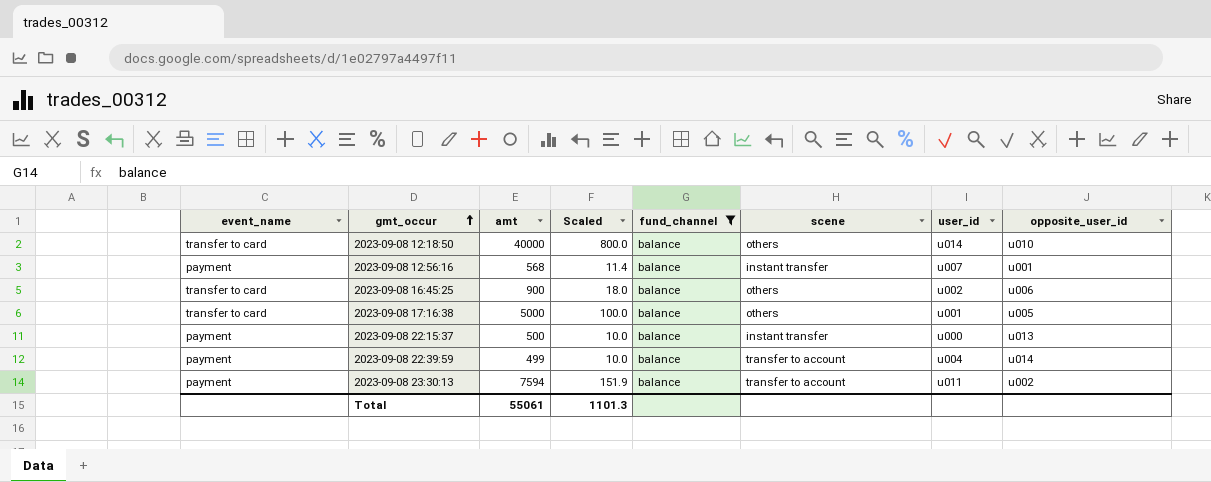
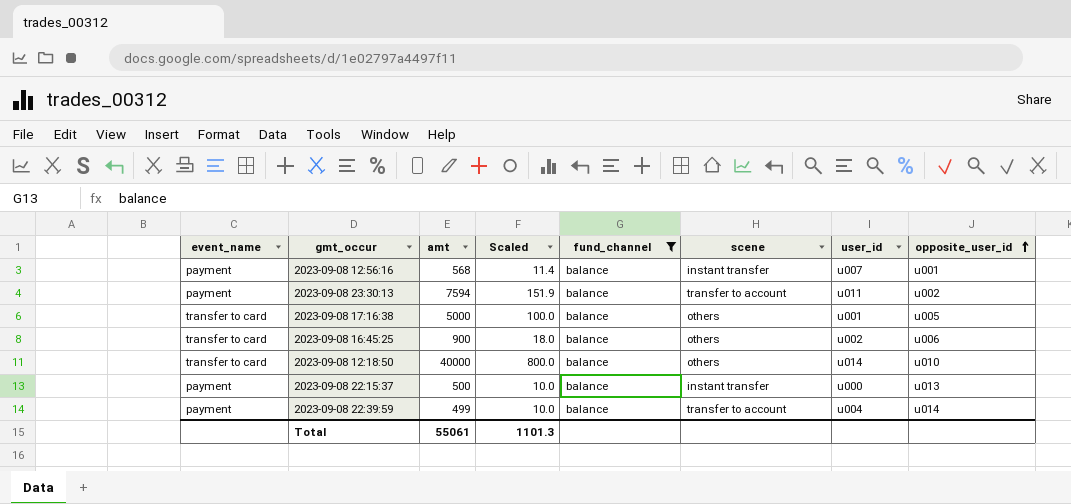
row order: gmt_occur ascending -> opposite_user_id ascending

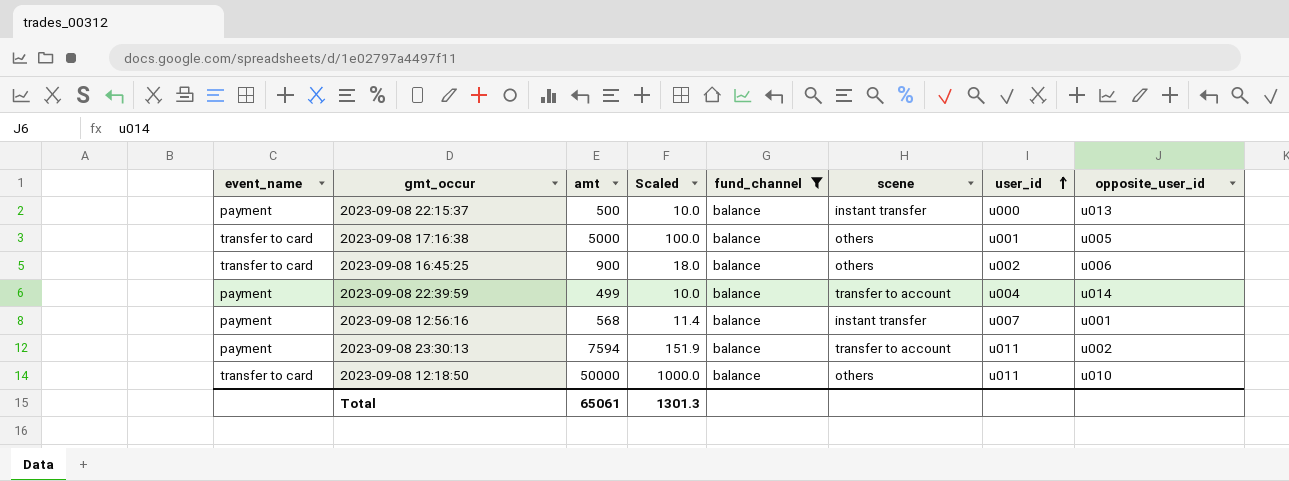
row order: opposite_user_id ascending -> user_id ascending
2023-09-08 12:18:50 | amt: 40000 -> 50000
2023-09-08 12:18:50 | Scaled: 800.0 -> 1000.0
2023-09-08 12:18:50 | user_id: u014 -> u011
Total | amt: 55061 -> 65061
Total | Scaled: 1101.3 -> 1301.3

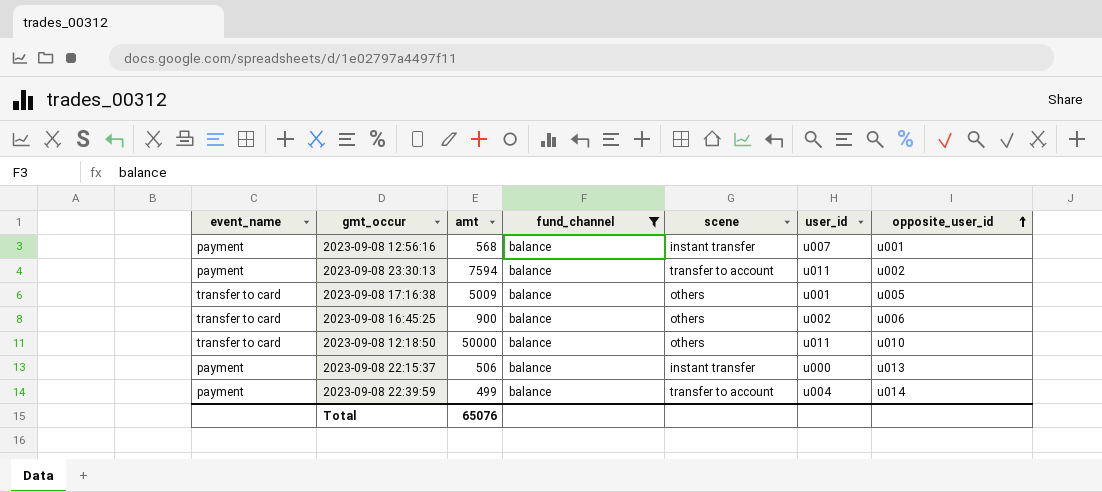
row order: user_id ascending -> opposite_user_id ascending
column Scaled | formula: [amt] * 0.02 -> none
2023-09-08 17:16:38 | amt: 5000 -> 5009
2023-09-08 22:15:37 | amt: 500 -> 506
Total | amt: 65061 -> 65076

